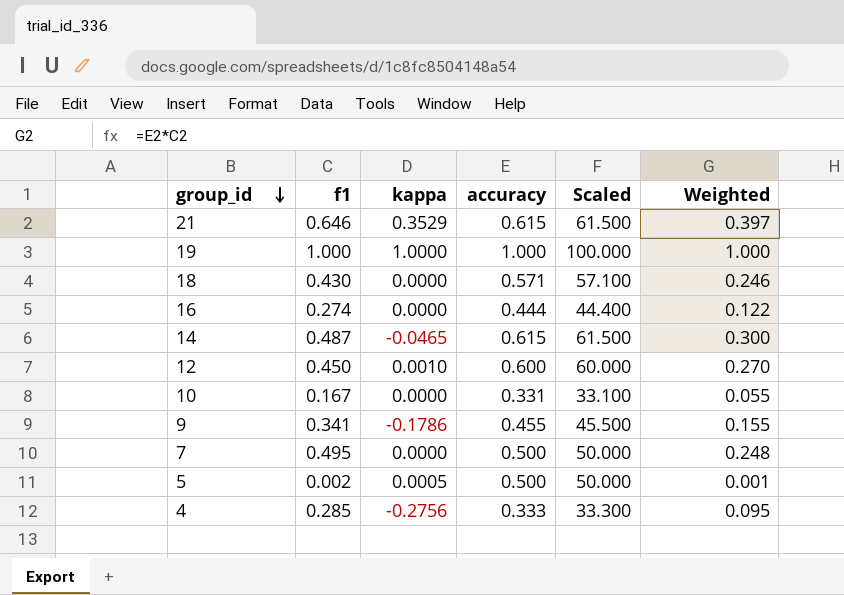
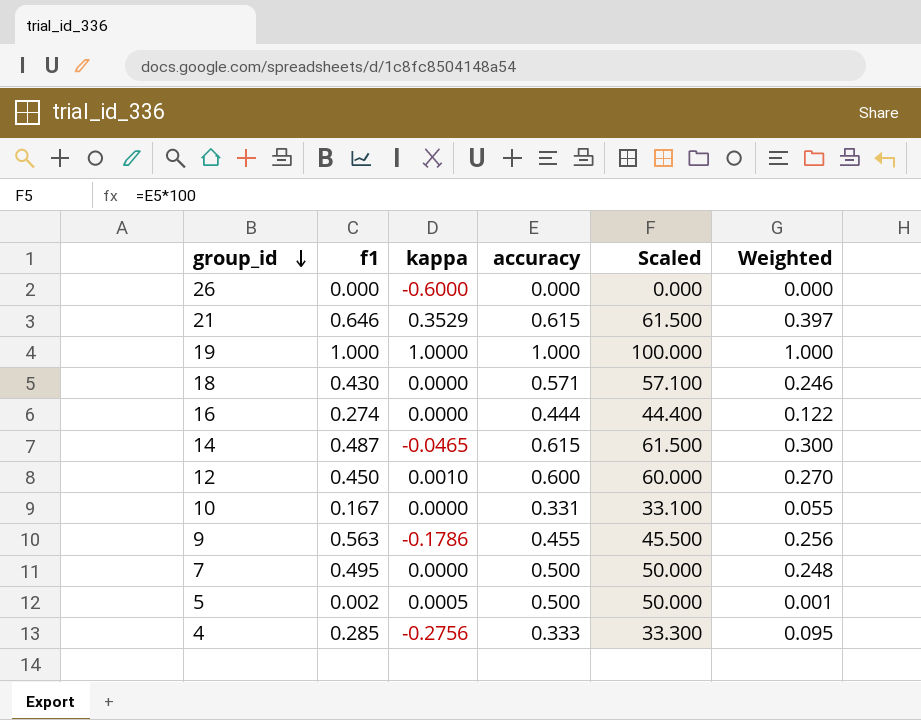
row 26: none -> 0.000 | -0.6000 | 0.000 | 0.000 | 0.000
9 | f1: 0.341 -> 0.563
9 | Weighted: 0.155 -> 0.256

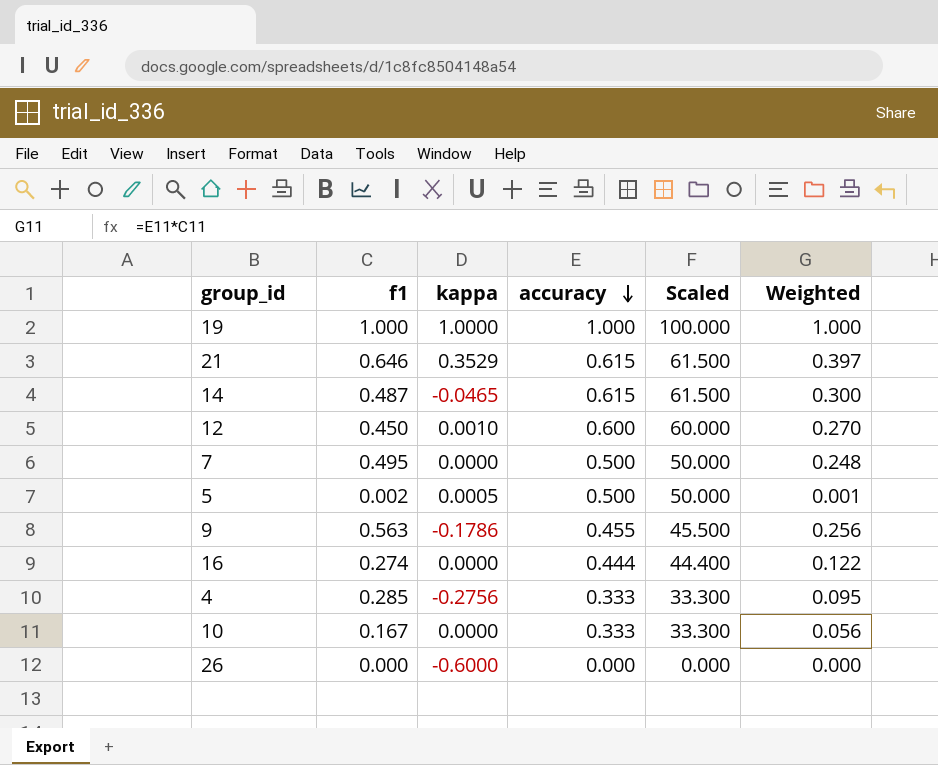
row order: group_id descending -> accuracy descending
row 18: 0.430 | 0.0000 | 0.571 | 57.100 | 0.246 -> none
10 | accuracy: 0.331 -> 0.333
10 | Scaled: 33.100 -> 33.300
10 | Weighted: 0.055 -> 0.056

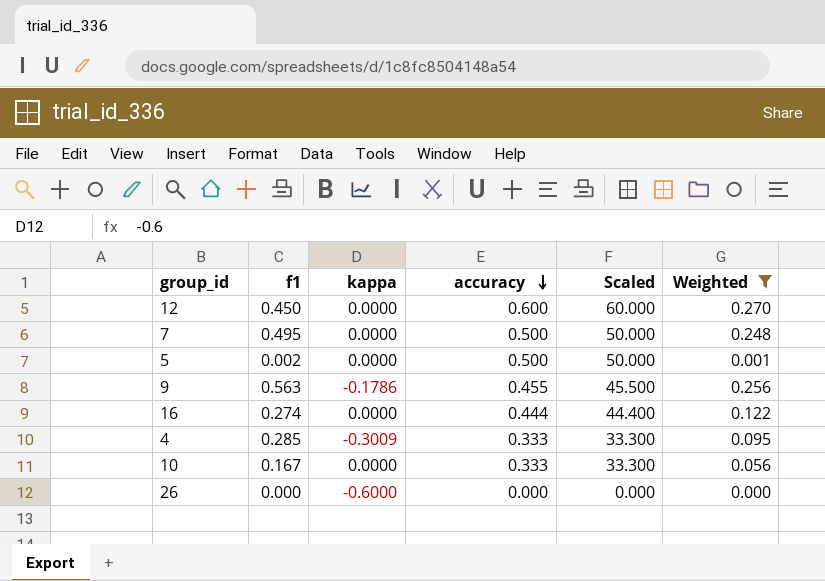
filter: none -> Weighted <= 0.270
12 | kappa: 0.0010 -> 0.0000
5 | kappa: 0.0005 -> 0.0000
4 | kappa: -0.2756 -> -0.3009

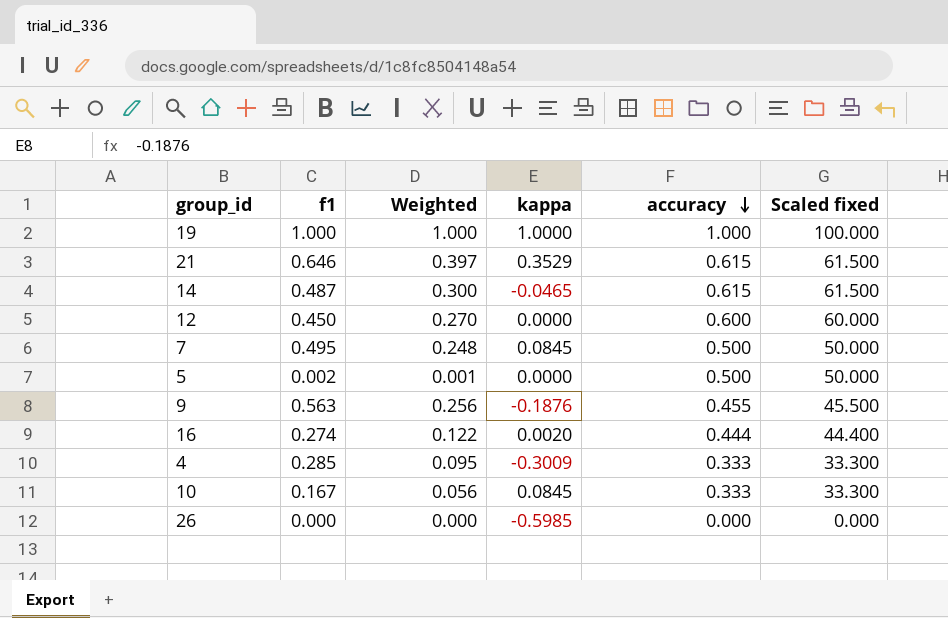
filter: Weighted <= 0.270 -> none
column Weighted | position: 6 -> 3
column name: Scaled -> Scaled fixed
7 | kappa: 0.0000 -> 0.0845
9 | kappa: -0.1786 -> -0.1876
16 | kappa: 0.0000 -> 0.0020
10 | kappa: 0.0000 -> 0.0845
26 | kappa: -0.6000 -> -0.5985

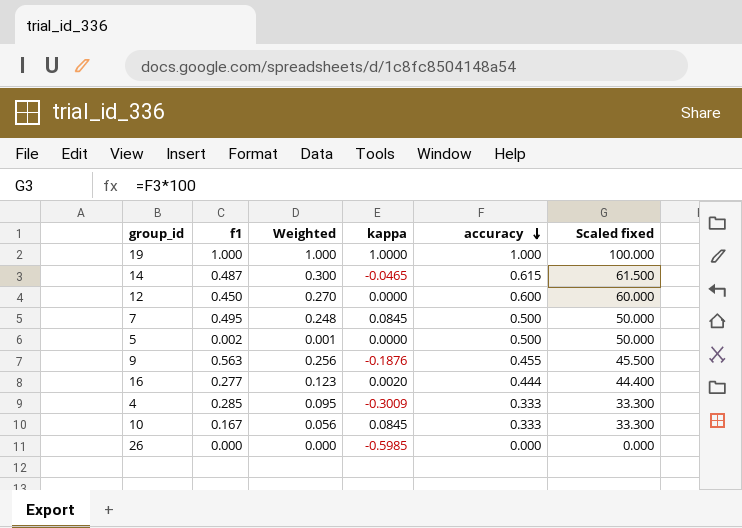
row 21: 0.646 | 0.397 | 0.3529 | 0.615 | 61.500 -> none
16 | f1: 0.274 -> 0.277
16 | Weighted: 0.122 -> 0.123

